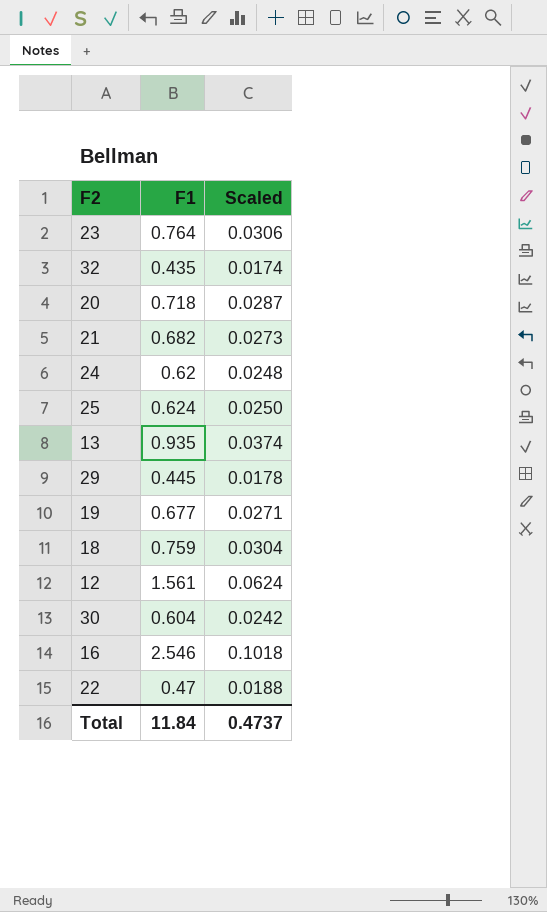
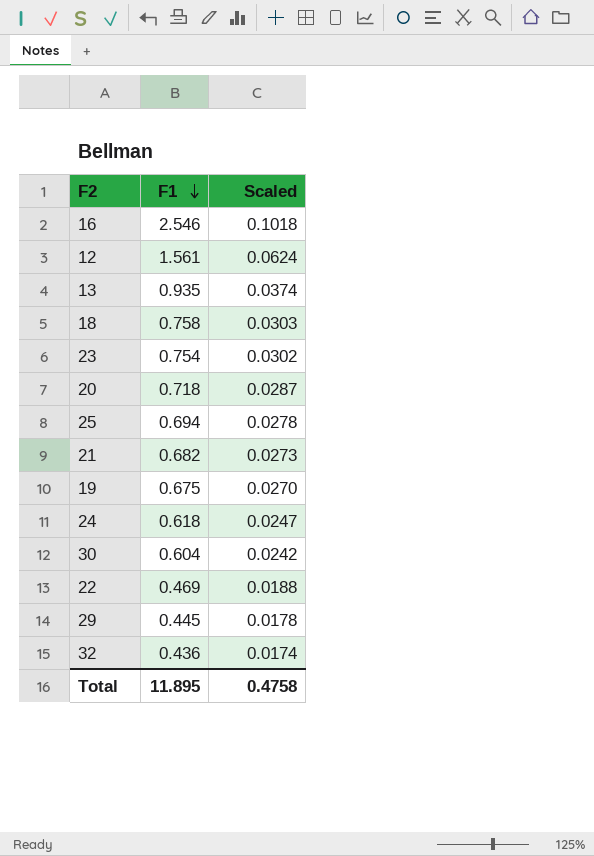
row order: none -> F1 descending
18 | F1: 0.759 -> 0.758
18 | Scaled: 0.0304 -> 0.0303
23 | F1: 0.764 -> 0.754
23 | Scaled: 0.0306 -> 0.0302
25 | F1: 0.624 -> 0.694
25 | Scaled: 0.0250 -> 0.0278
19 | F1: 0.677 -> 0.675
19 | Scaled: 0.0271 -> 0.0270
24 | F1: 0.62 -> 0.618
24 | Scaled: 0.0248 -> 0.0247
22 | F1: 0.47 -> 0.469
32 | F1: 0.435 -> 0.436
Total | F1: 11.84 -> 11.895
Total | Scaled: 0.4737 -> 0.4758

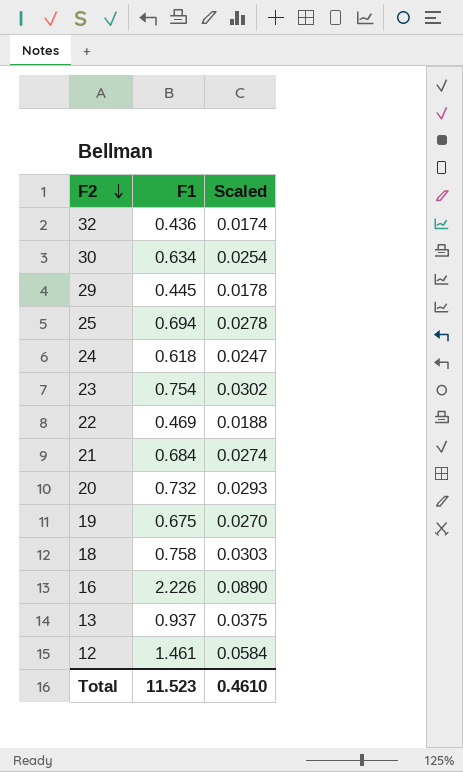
row order: F1 descending -> F2 descending
30 | F1: 0.604 -> 0.634
30 | Scaled: 0.0242 -> 0.0254
21 | F1: 0.682 -> 0.684
21 | Scaled: 0.0273 -> 0.0274
20 | F1: 0.718 -> 0.732
20 | Scaled: 0.0287 -> 0.0293
16 | F1: 2.546 -> 2.226
16 | Scaled: 0.1018 -> 0.0890
13 | F1: 0.935 -> 0.937
13 | Scaled: 0.0374 -> 0.0375
12 | F1: 1.561 -> 1.461
12 | Scaled: 0.0624 -> 0.0584
Total | F1: 11.895 -> 11.523
Total | Scaled: 0.4758 -> 0.4610

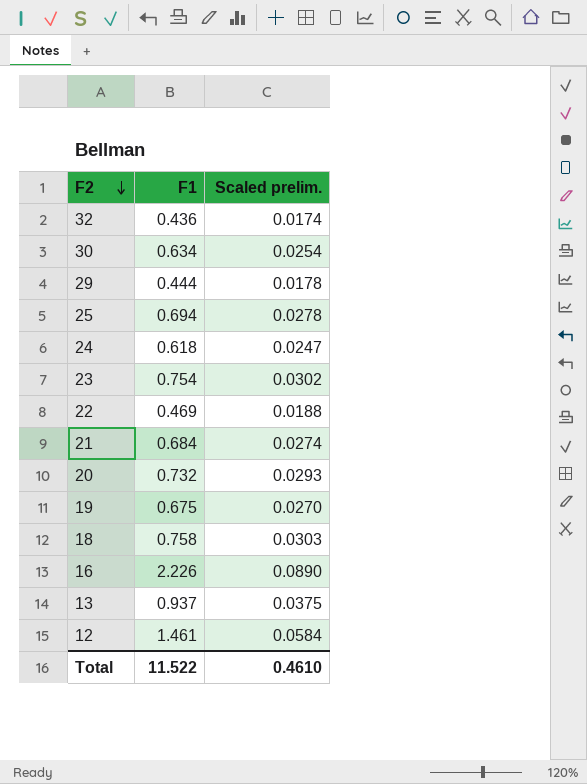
column name: Scaled -> Scaled prelim.
29 | F1: 0.445 -> 0.444
Total | F1: 11.523 -> 11.522

